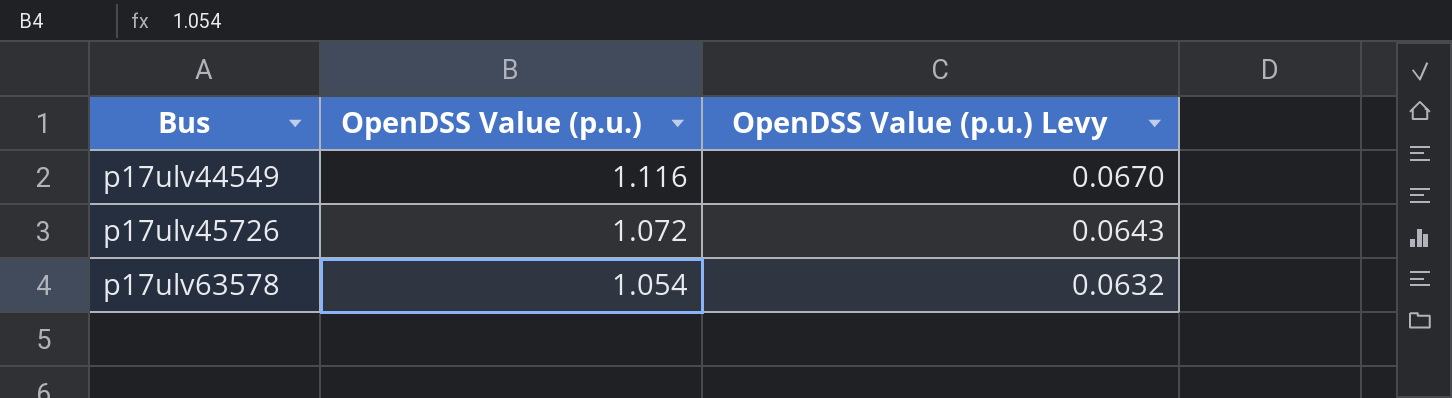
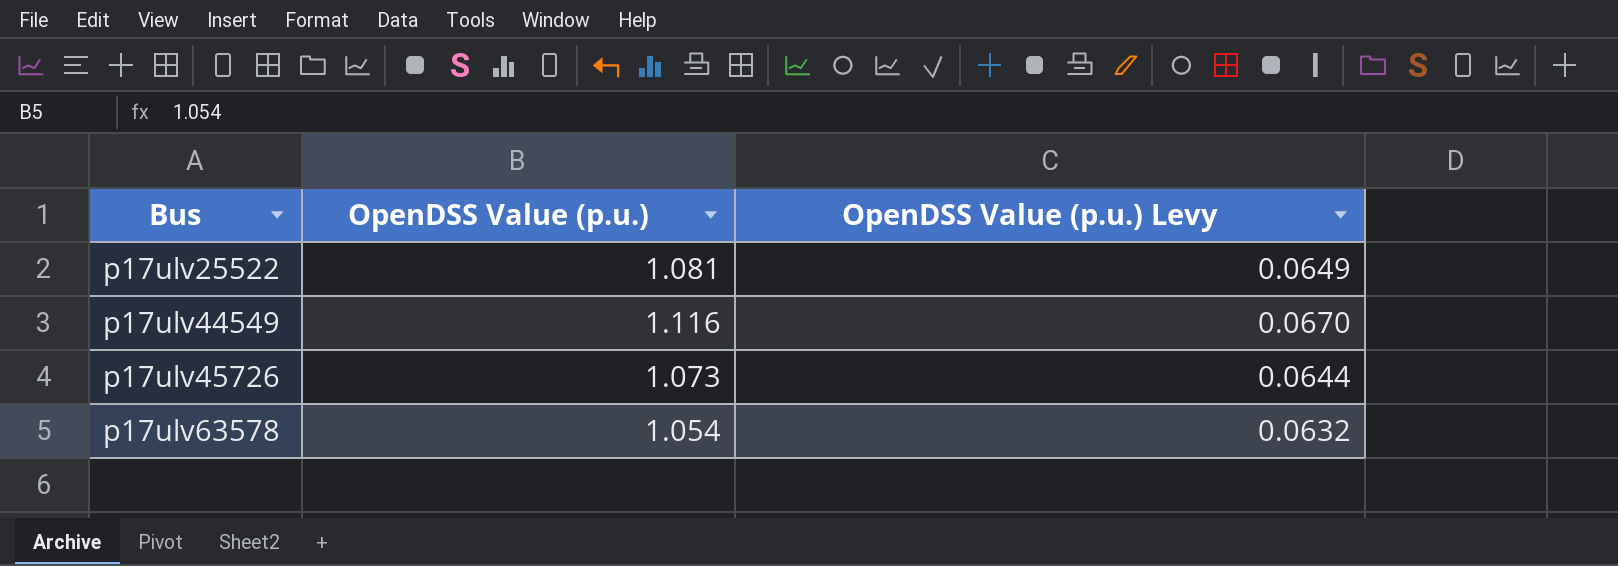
row p17ulv25522: none -> 1.081 | 0.0649
p17ulv45726 | OpenDSS Value (p.u.): 1.072 -> 1.073
p17ulv45726 | OpenDSS Value (p.u.) Levy: 0.0643 -> 0.0644

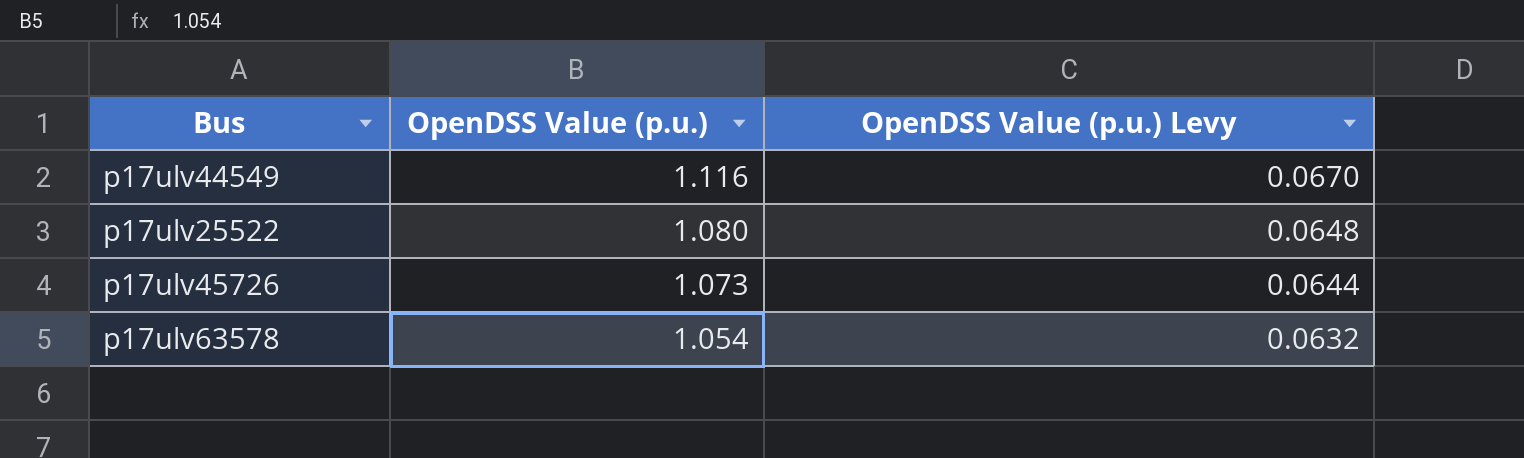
row order: Bus ascending -> OpenDSS Value (p.u.) descending
p17ulv25522 | OpenDSS Value (p.u.): 1.081 -> 1.080
p17ulv25522 | OpenDSS Value (p.u.) Levy: 0.0649 -> 0.0648

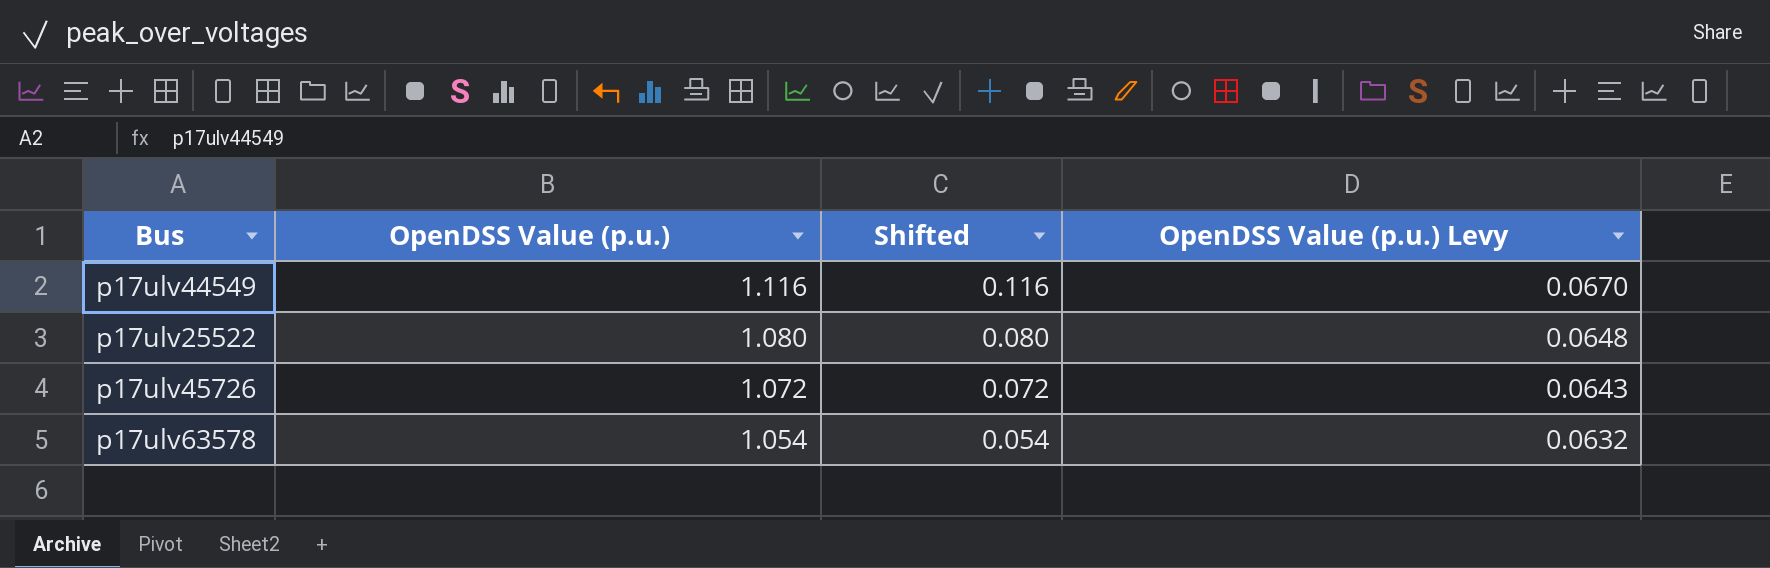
column Shifted | formula: none -> [OpenDSS Value (p.u.)] - 1
p17ulv45726 | OpenDSS Value (p.u.): 1.073 -> 1.072
p17ulv45726 | OpenDSS Value (p.u.) Levy: 0.0644 -> 0.0643

